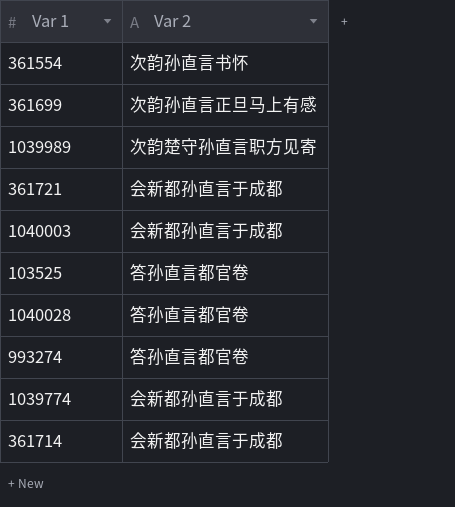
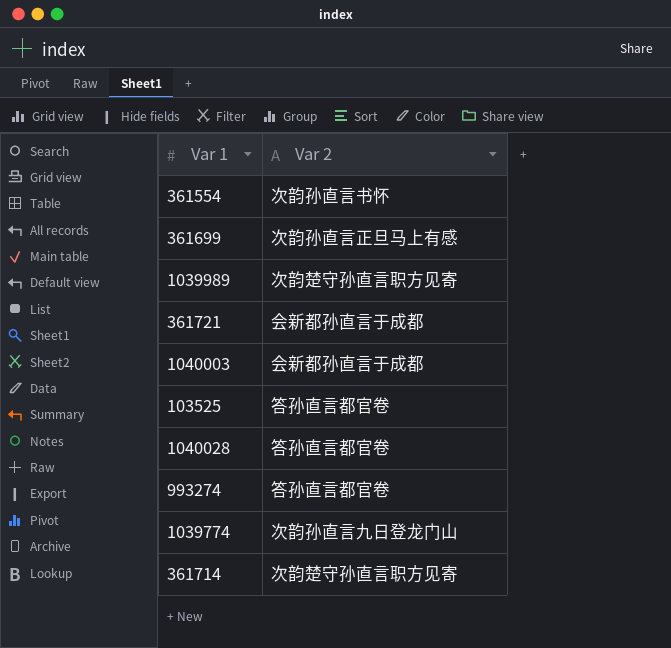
1039774 | Var 2: 会新都孙直言于成都 -> 次韵孙直言九日登龙门山
361714 | Var 2: 会新都孙直言于成都 -> 次韵楚守孙直言职方见寄

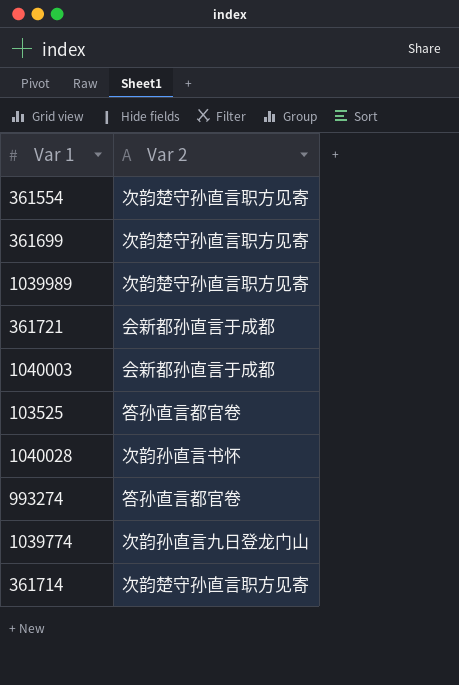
361554 | Var 2: 次韵孙直言书怀 -> 次韵楚守孙直言职方见寄
361699 | Var 2: 次韵孙直言正旦马上有感 -> 次韵楚守孙直言职方见寄
1040028 | Var 2: 答孙直言都官卷 -> 次韵孙直言书怀

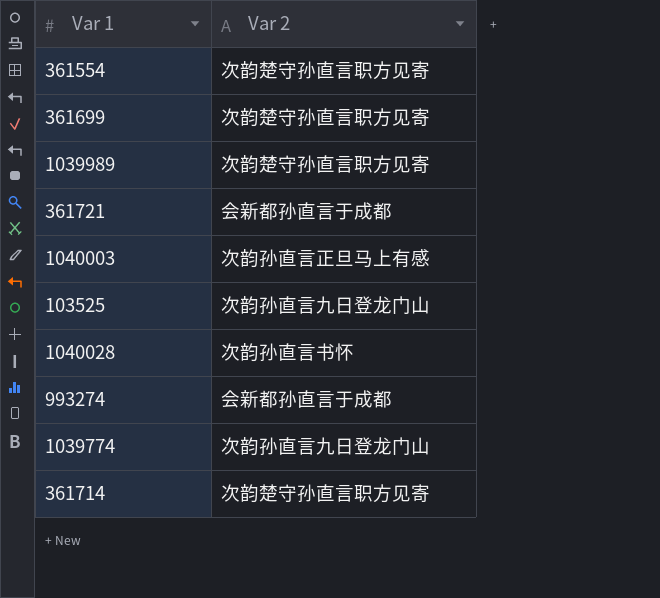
1040003 | Var 2: 会新都孙直言于成都 -> 次韵孙直言正旦马上有感
103525 | Var 2: 答孙直言都官卷 -> 次韵孙直言九日登龙门山
993274 | Var 2: 答孙直言都官卷 -> 会新都孙直言于成都

